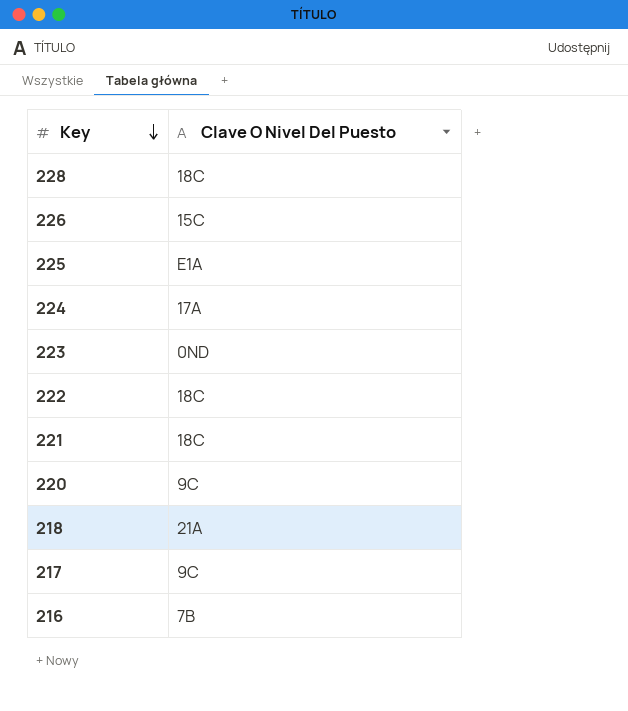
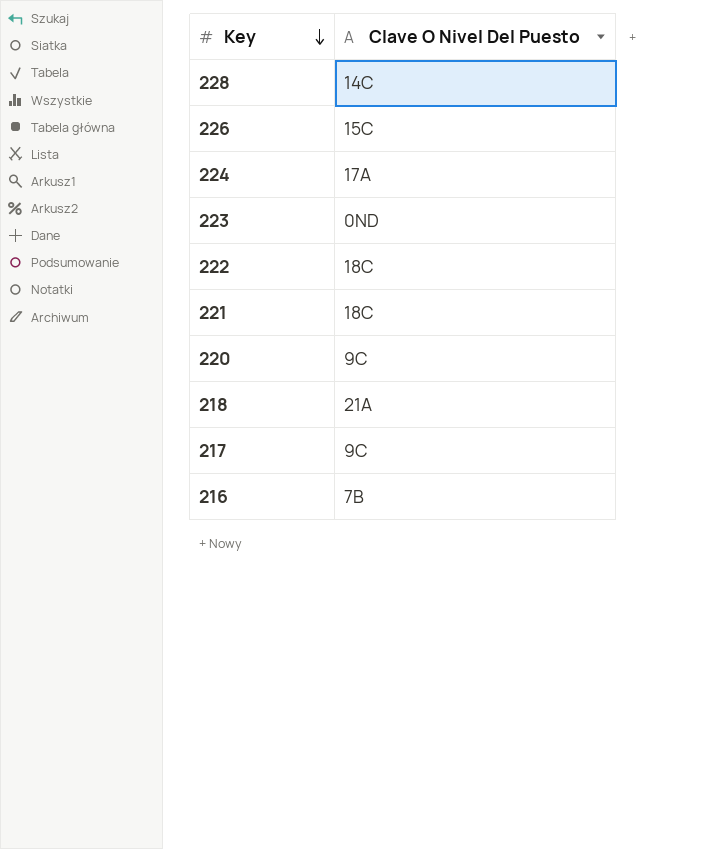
row 225: E1A -> none
228 | Clave O Nivel Del Puesto: 18C -> 14C

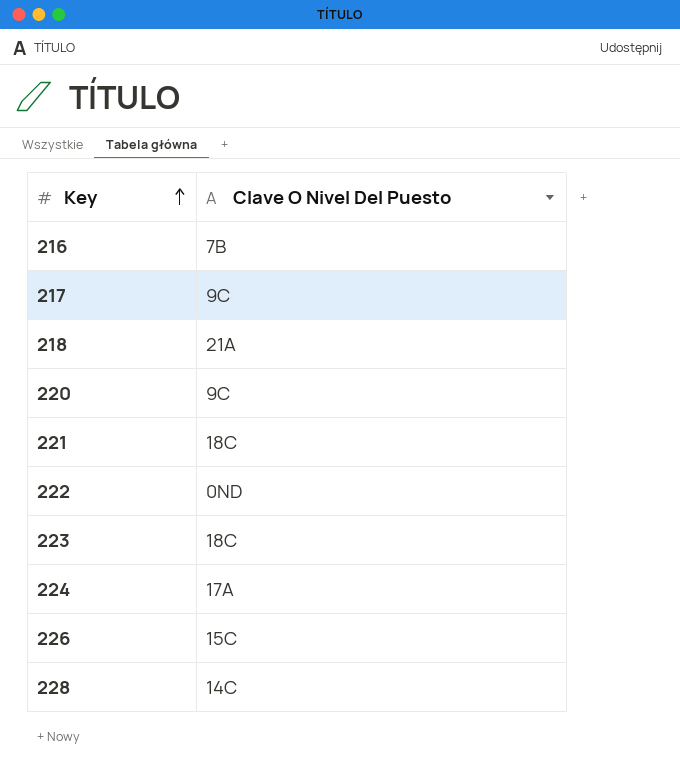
row order: Key descending -> Key ascending
222 | Clave O Nivel Del Puesto: 18C -> 0ND
223 | Clave O Nivel Del Puesto: 0ND -> 18C

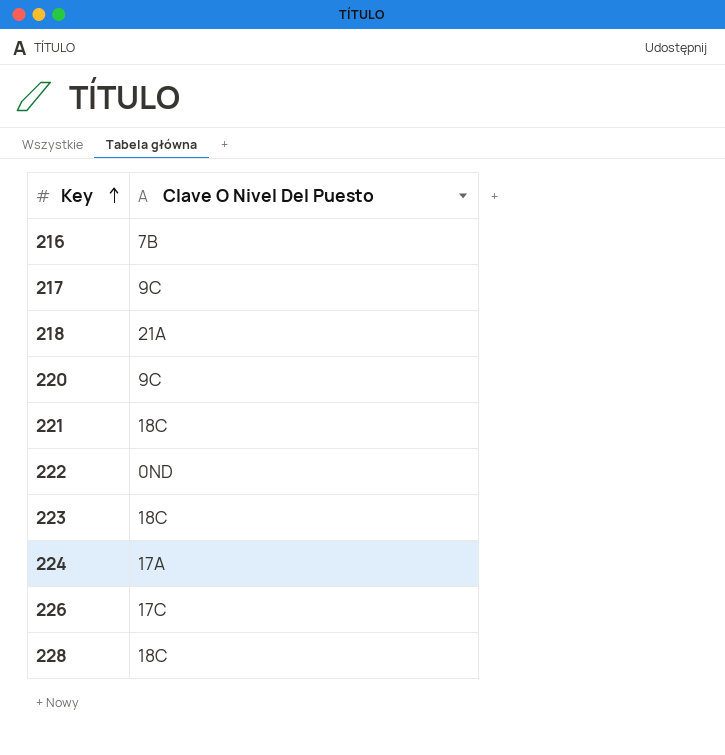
226 | Clave O Nivel Del Puesto: 15C -> 17C
228 | Clave O Nivel Del Puesto: 14C -> 18C

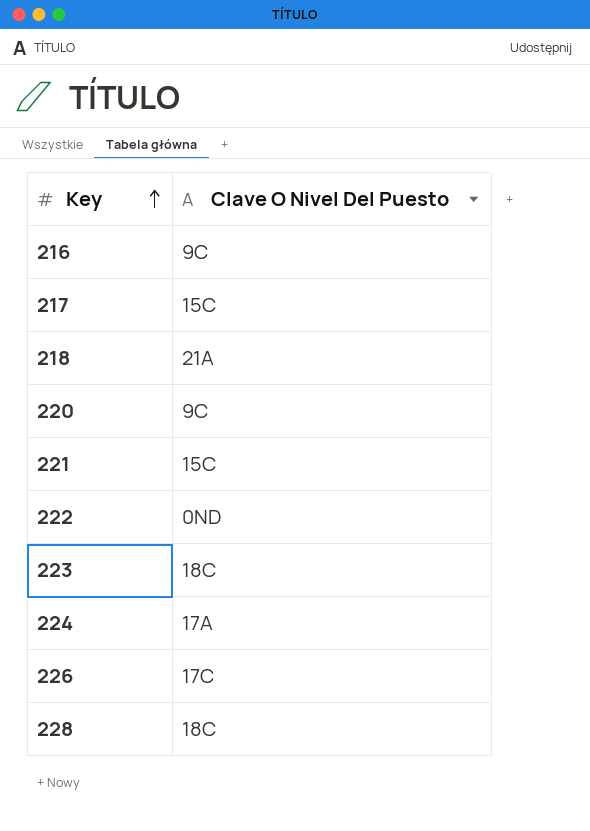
216 | Clave O Nivel Del Puesto: 7B -> 9C
217 | Clave O Nivel Del Puesto: 9C -> 15C
221 | Clave O Nivel Del Puesto: 18C -> 15C

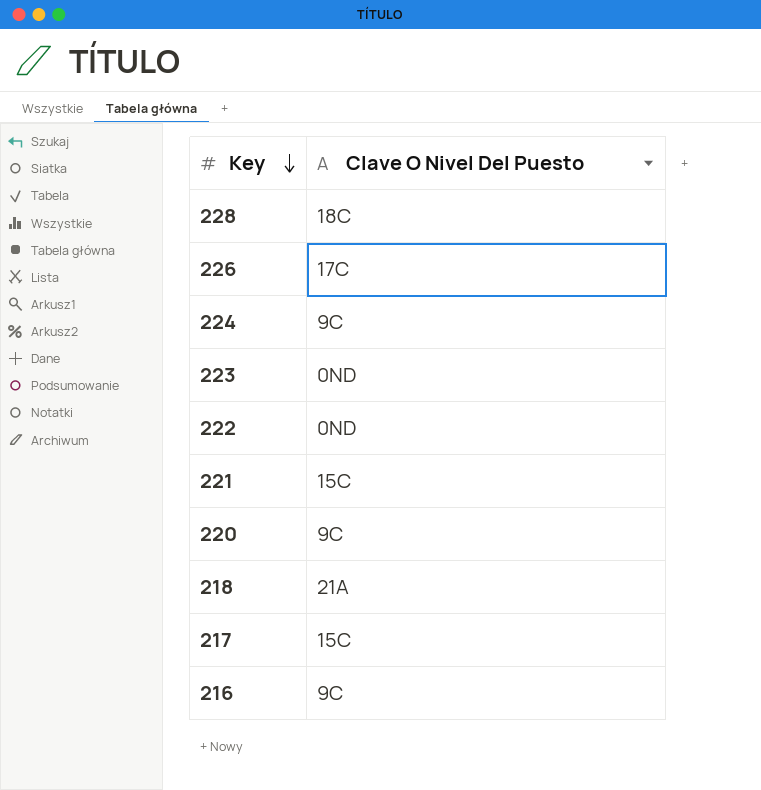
row order: Key ascending -> Key descending
224 | Clave O Nivel Del Puesto: 17A -> 9C
223 | Clave O Nivel Del Puesto: 18C -> 0ND

